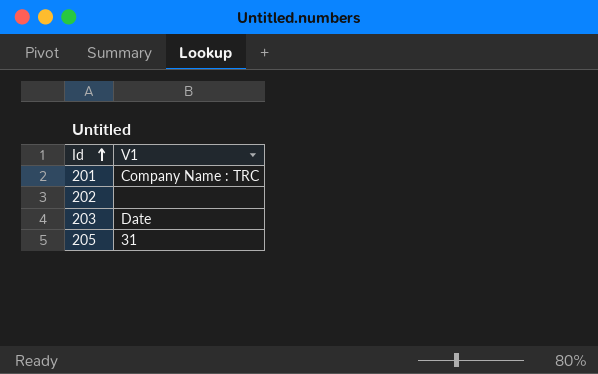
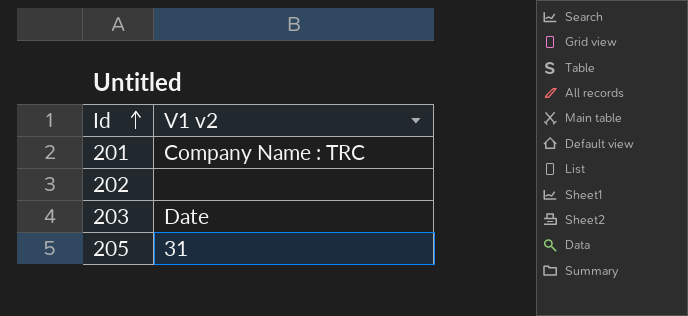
column name: V1 -> V1 v2

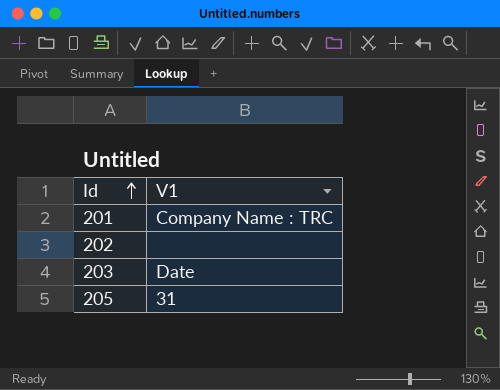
column name: V1 v2 -> V1

